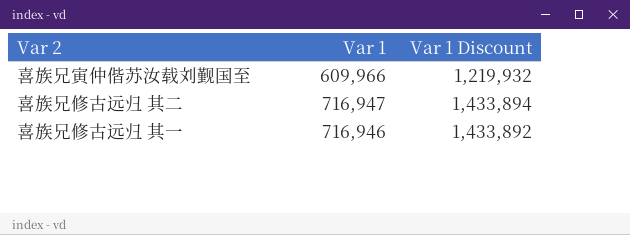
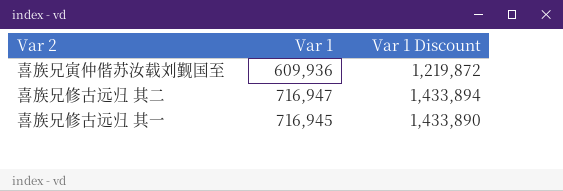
喜族兄寅仲偕苏汝载刘觐国至 | Var 1: 609,966 -> 609,936
喜族兄寅仲偕苏汝载刘觐国至 | Var 1 Discount: 1,219,932 -> 1,219,872
喜族兄修古远归 其一 | Var 1: 716,946 -> 716,945
喜族兄修古远归 其一 | Var 1 Discount: 1,433,892 -> 1,433,890

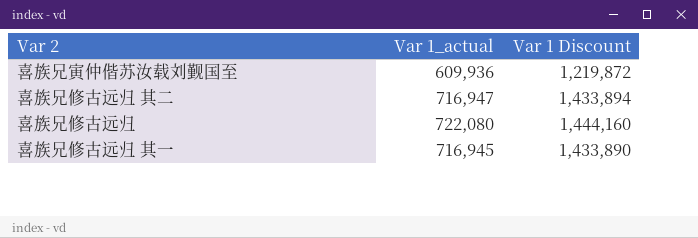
column name: Var 1 -> Var 1_actual
row 喜族兄修古远归: none -> 722,080 | 1,444,160

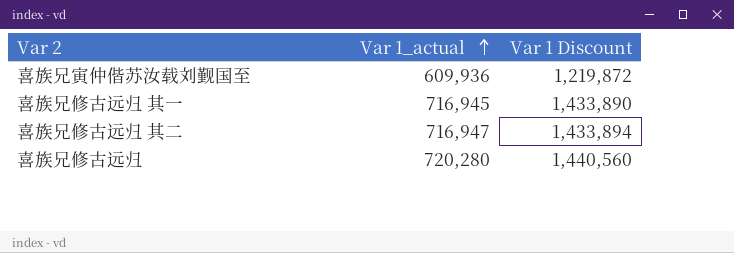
row order: none -> Var 1_actual ascending
喜族兄修古远归 | Var 1_actual: 722,080 -> 720,280
喜族兄修古远归 | Var 1 Discount: 1,444,160 -> 1,440,560

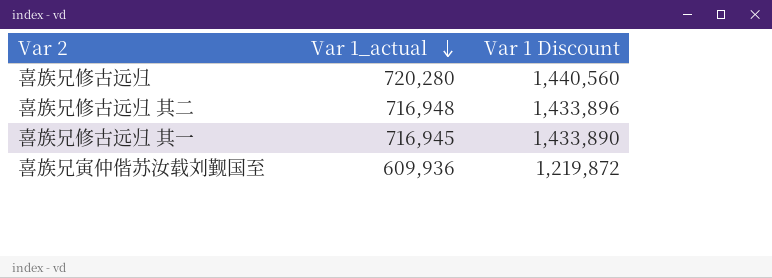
row order: Var 1_actual ascending -> Var 1_actual descending
喜族兄修古远归 其二 | Var 1_actual: 716,947 -> 716,948
喜族兄修古远归 其二 | Var 1 Discount: 1,433,894 -> 1,433,896

